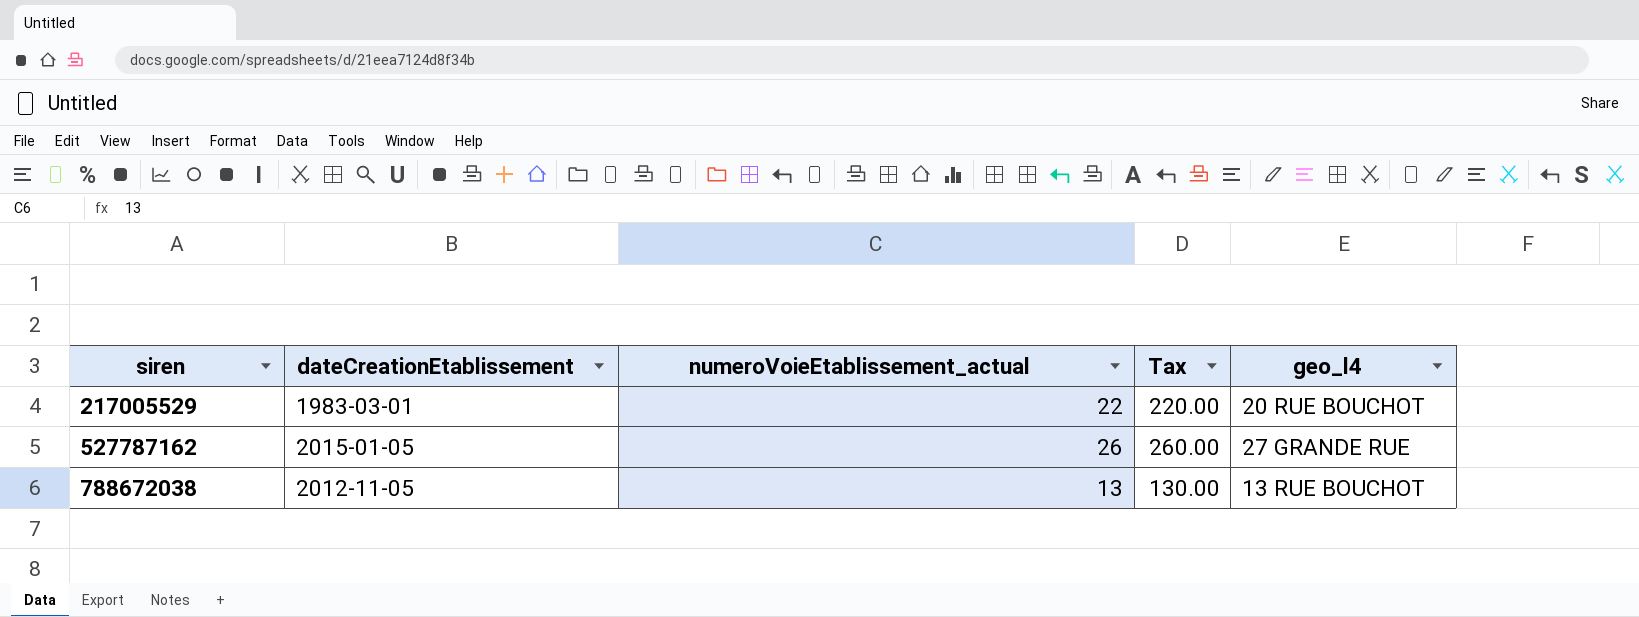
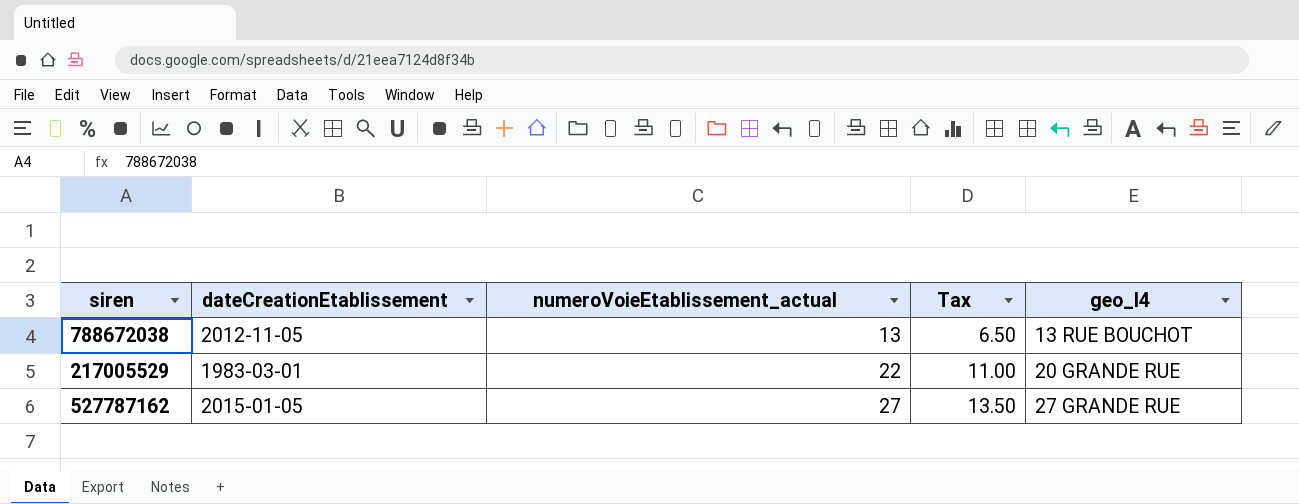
row order: siren ascending -> numeroVoieEtablissement_actual ascending
column Tax | formula: [numeroVoieEtablissement_actual] * 10 -> [numeroVoieEtablissement_actual] * 0.5
217005529 | geo_l4: 20 RUE BOUCHOT -> 20 GRANDE RUE
527787162 | numeroVoieEtablissement_actual: 26 -> 27

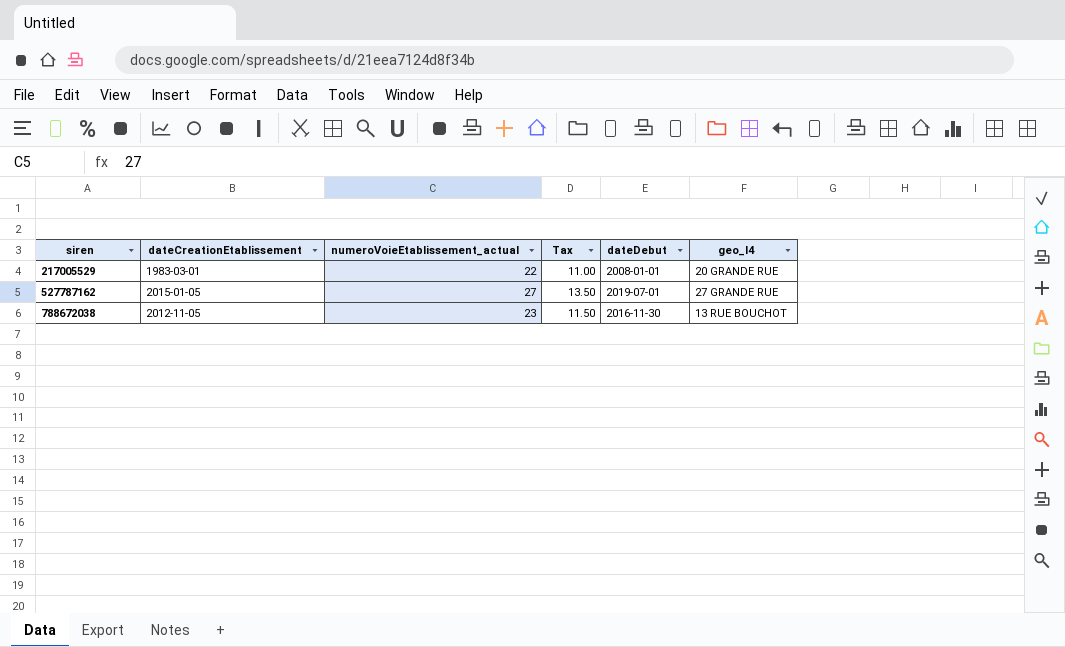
row order: numeroVoieEtablissement_actual ascending -> siren ascending
column dateDebut | position: none -> 5
788672038 | numeroVoieEtablissement_actual: 13 -> 23
788672038 | Tax: 6.50 -> 11.50

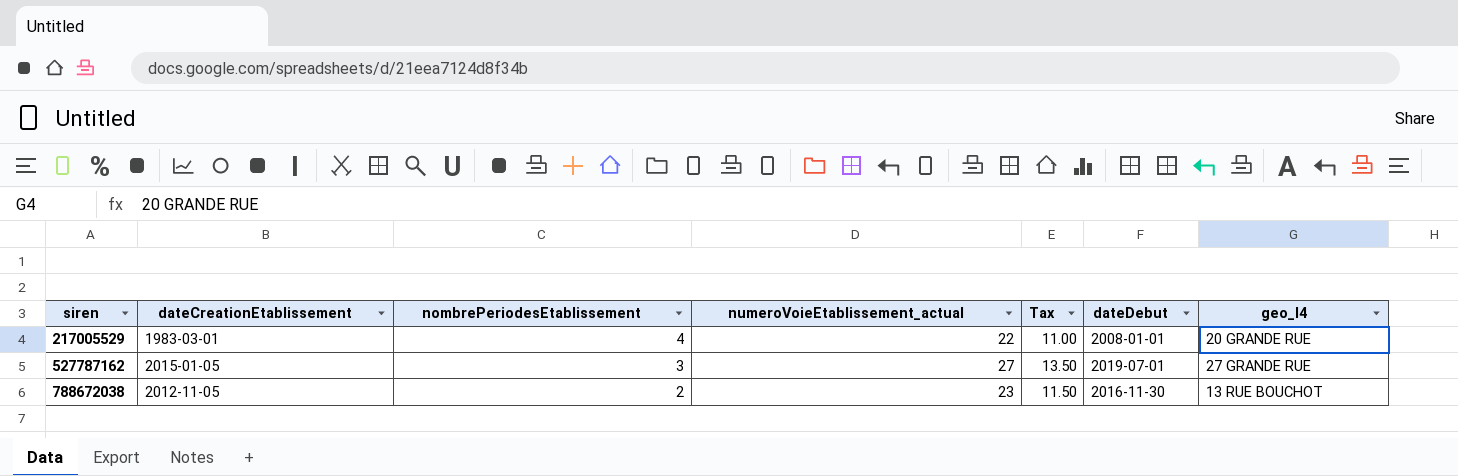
column nombrePeriodesEtablissement | position: none -> 3

